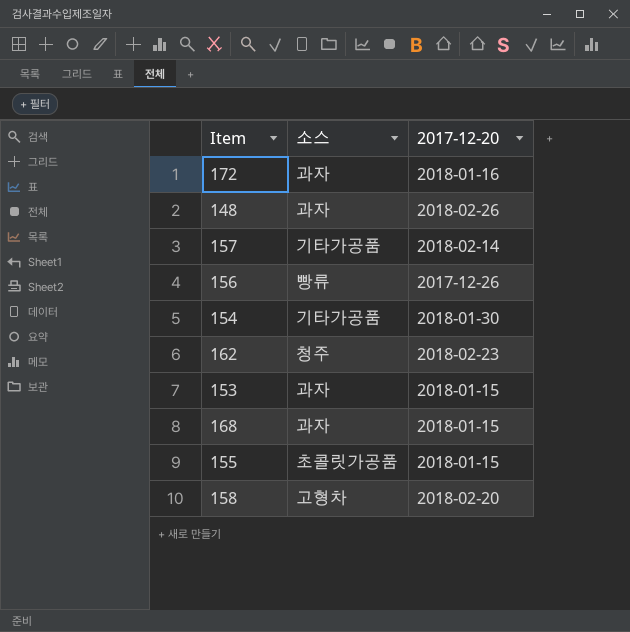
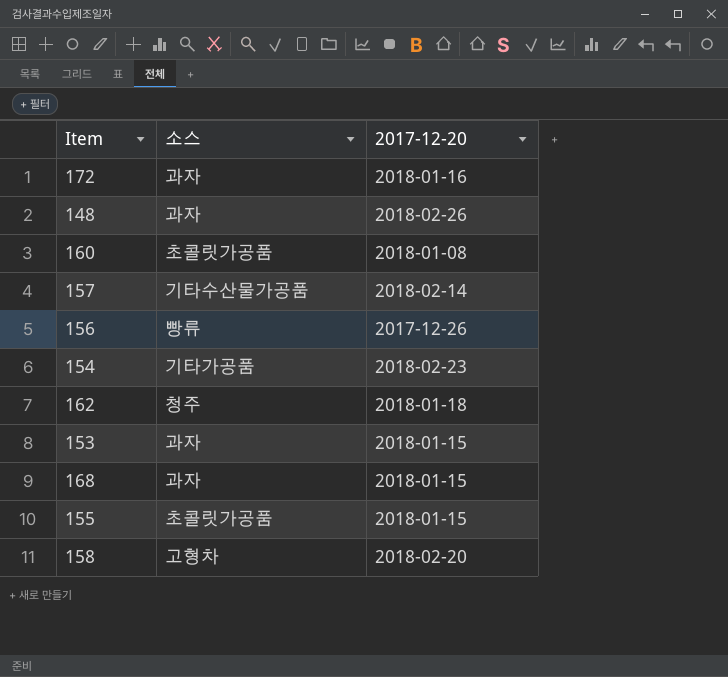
row 160: none -> 초콜릿가공품 | 2018-01-08
157 | 소스: 기타가공품 -> 기타수산물가공품
154 | 2017-12-20: 2018-01-30 -> 2018-02-23
162 | 2017-12-20: 2018-02-23 -> 2018-01-18

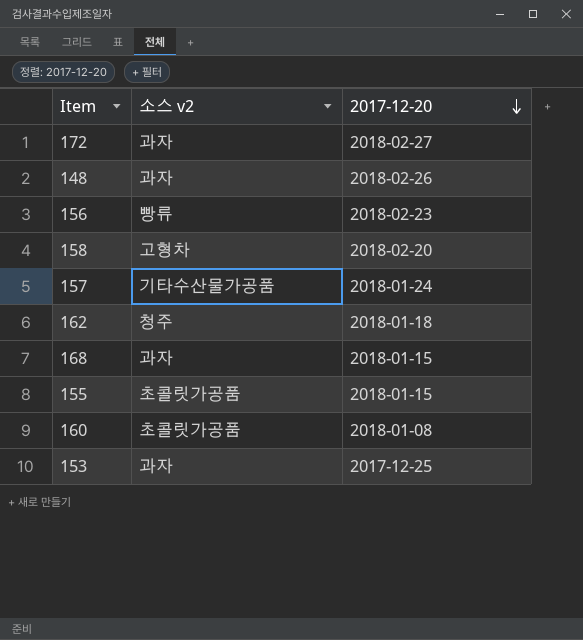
row order: none -> 2017-12-20 descending
column name: 소스 -> 소스 v2
row 154: 기타가공품 | 2018-02-23 -> none
172 | 2017-12-20: 2018-01-16 -> 2018-02-27
156 | 2017-12-20: 2017-12-26 -> 2018-02-23
157 | 2017-12-20: 2018-02-14 -> 2018-01-24
153 | 2017-12-20: 2018-01-15 -> 2017-12-25

